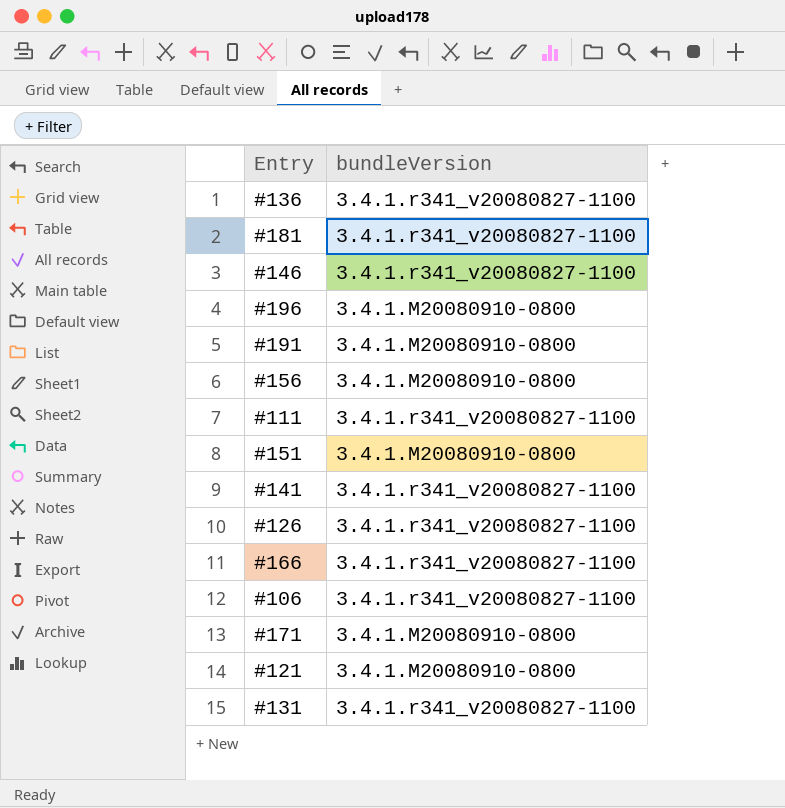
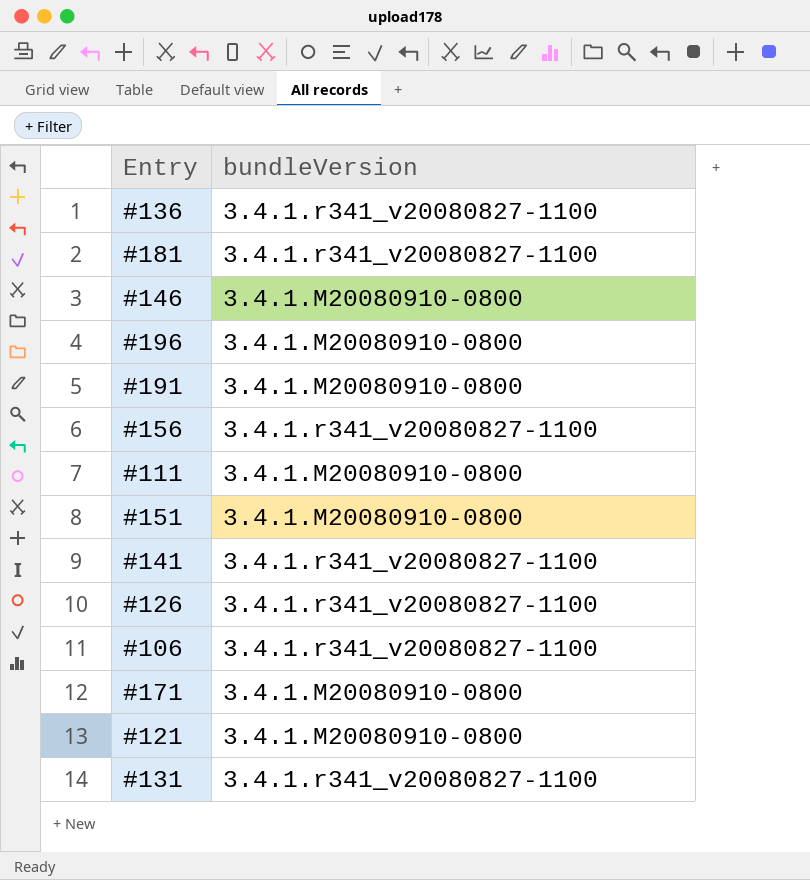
row #166: 3.4.1.r341_v20080827-1100 -> none
#146 | bundleVersion: 3.4.1.r341_v20080827-1100 -> 3.4.1.M20080910-0800
#156 | bundleVersion: 3.4.1.M20080910-0800 -> 3.4.1.r341_v20080827-1100
#111 | bundleVersion: 3.4.1.r341_v20080827-1100 -> 3.4.1.M20080910-0800

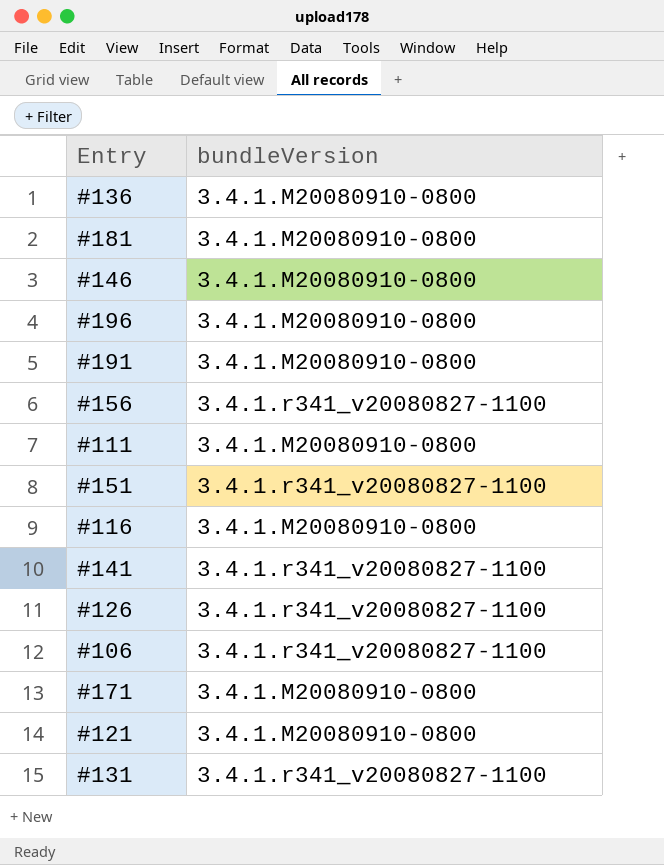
#136 | bundleVersion: 3.4.1.r341_v20080827-1100 -> 3.4.1.M20080910-0800
#181 | bundleVersion: 3.4.1.r341_v20080827-1100 -> 3.4.1.M20080910-0800
#151 | bundleVersion: 3.4.1.M20080910-0800 -> 3.4.1.r341_v20080827-1100
row #116: none -> 3.4.1.M20080910-0800

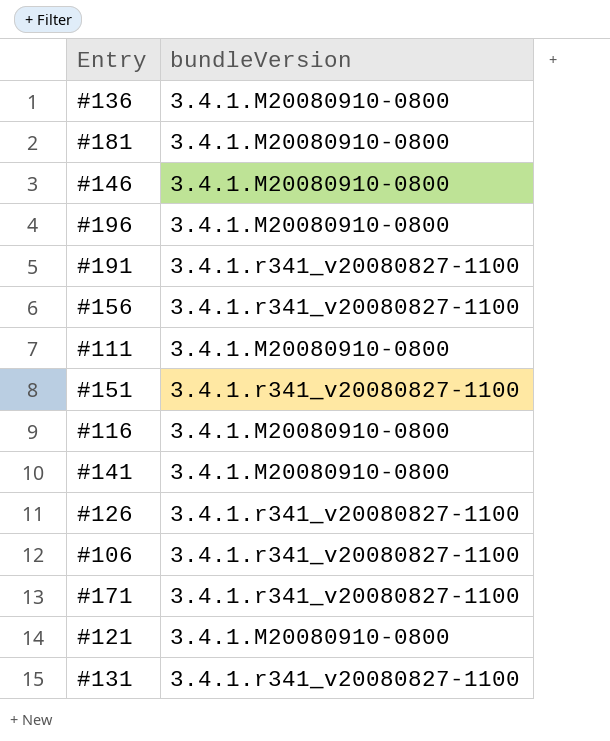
#191 | bundleVersion: 3.4.1.M20080910-0800 -> 3.4.1.r341_v20080827-1100
#141 | bundleVersion: 3.4.1.r341_v20080827-1100 -> 3.4.1.M20080910-0800
#171 | bundleVersion: 3.4.1.M20080910-0800 -> 3.4.1.r341_v20080827-1100

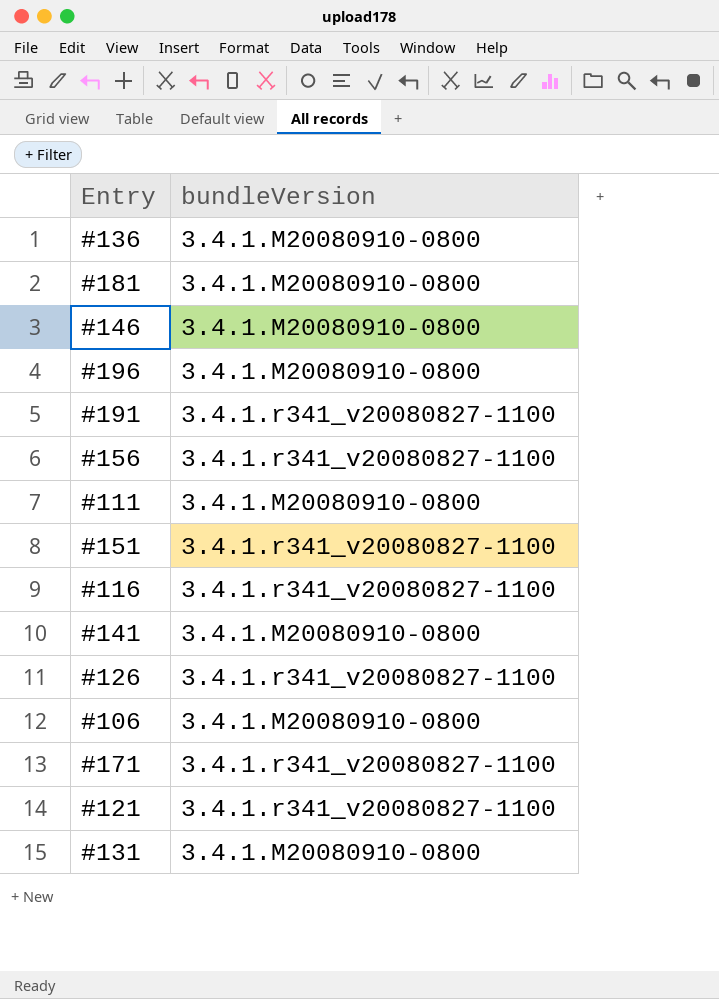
#116 | bundleVersion: 3.4.1.M20080910-0800 -> 3.4.1.r341_v20080827-1100
#106 | bundleVersion: 3.4.1.r341_v20080827-1100 -> 3.4.1.M20080910-0800
#121 | bundleVersion: 3.4.1.M20080910-0800 -> 3.4.1.r341_v20080827-1100
#131 | bundleVersion: 3.4.1.r341_v20080827-1100 -> 3.4.1.M20080910-0800

